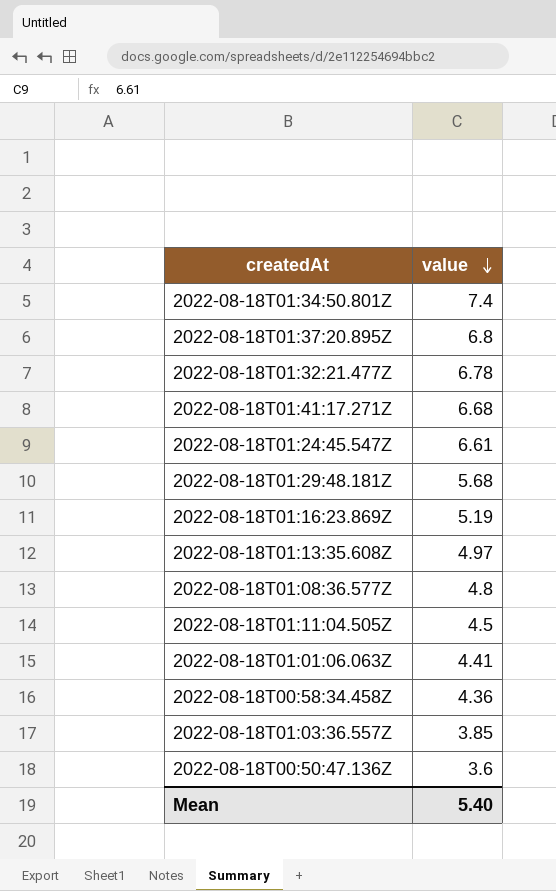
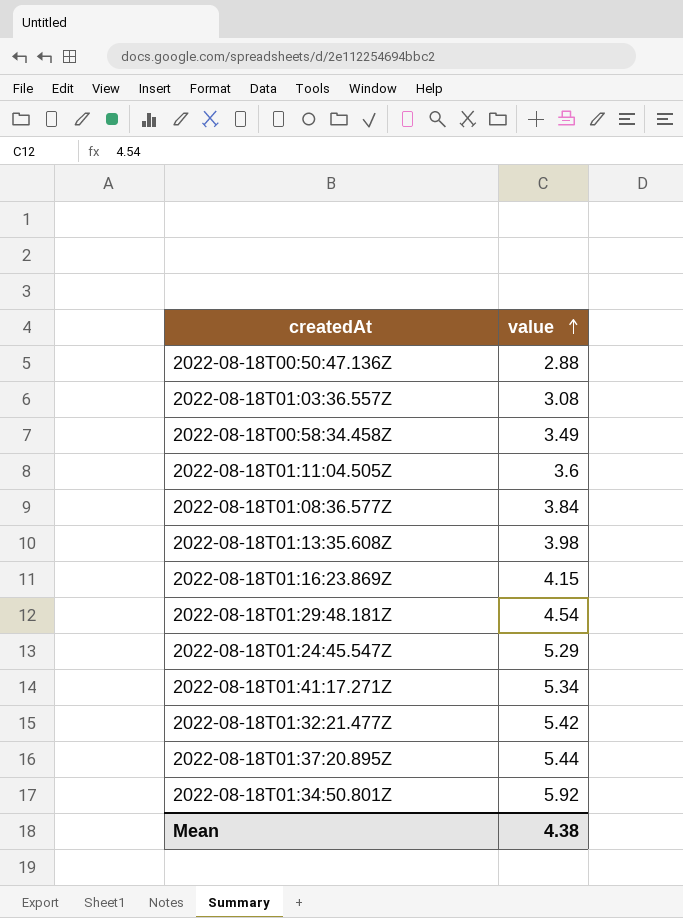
row order: value descending -> value ascending
row 2022-08-18T01:01:06.063Z: 4.41 -> none
2022-08-18T00:50:47.136Z | value: 3.6 -> 2.88
2022-08-18T01:03:36.557Z | value: 3.85 -> 3.08
2022-08-18T00:58:34.458Z | value: 4.36 -> 3.49
2022-08-18T01:11:04.505Z | value: 4.5 -> 3.6
2022-08-18T01:08:36.577Z | value: 4.8 -> 3.84
2022-08-18T01:13:35.608Z | value: 4.97 -> 3.98
2022-08-18T01:16:23.869Z | value: 5.19 -> 4.15
2022-08-18T01:29:48.181Z | value: 5.68 -> 4.54
2022-08-18T01:24:45.547Z | value: 6.61 -> 5.29
2022-08-18T01:41:17.271Z | value: 6.68 -> 5.34
2022-08-18T01:32:21.477Z | value: 6.78 -> 5.42
2022-08-18T01:37:20.895Z | value: 6.8 -> 5.44
2022-08-18T01:34:50.801Z | value: 7.4 -> 5.92
Mean | value: 5.40 -> 4.38

